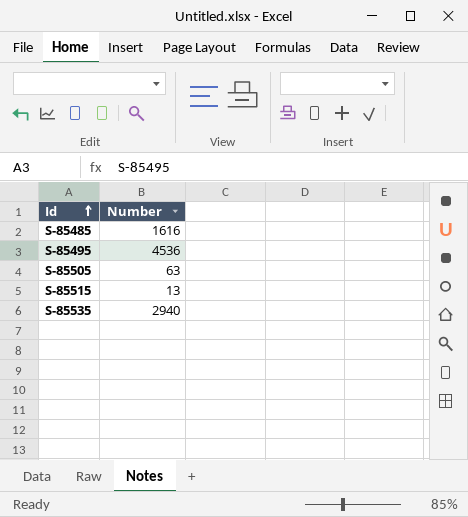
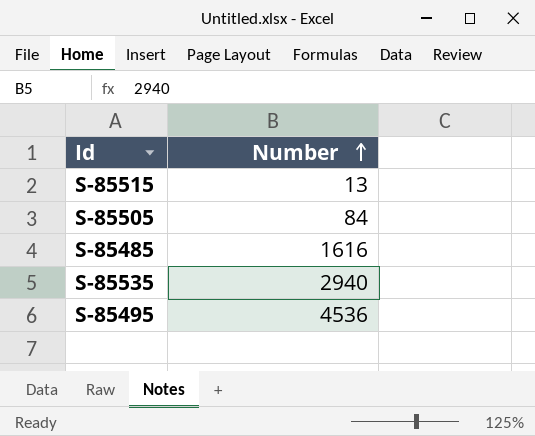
row order: Id ascending -> Number ascending
S-85505 | Number: 63 -> 84

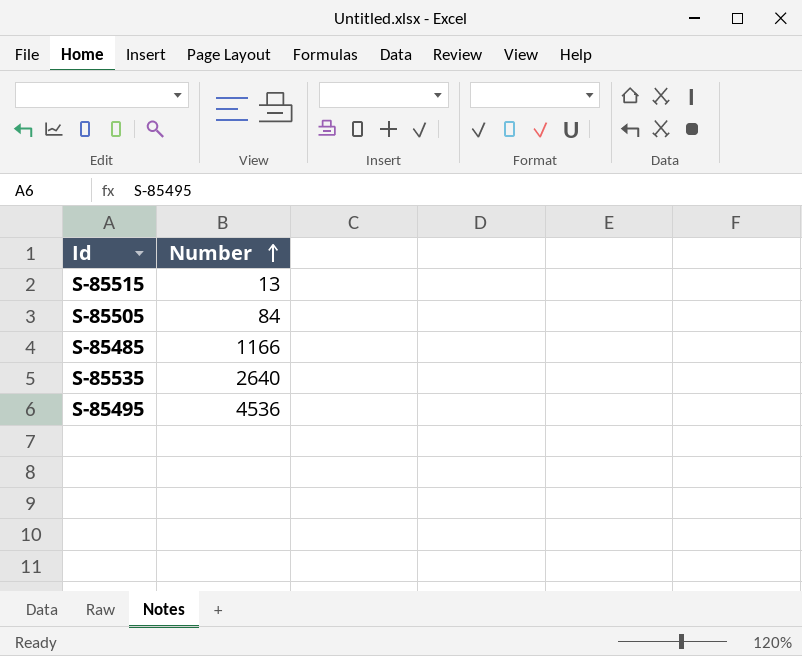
S-85485 | Number: 1616 -> 1166
S-85535 | Number: 2940 -> 2640

